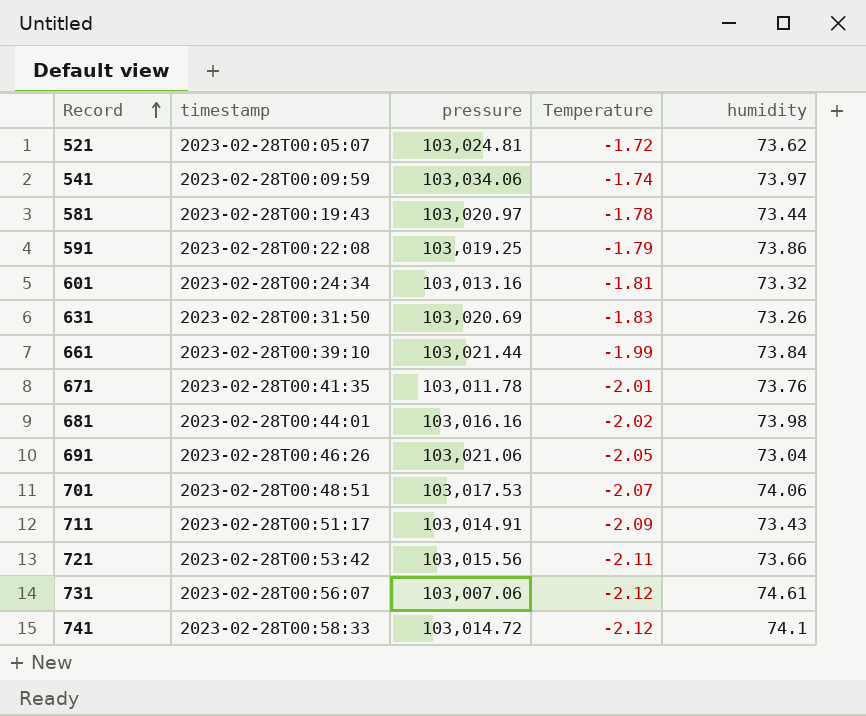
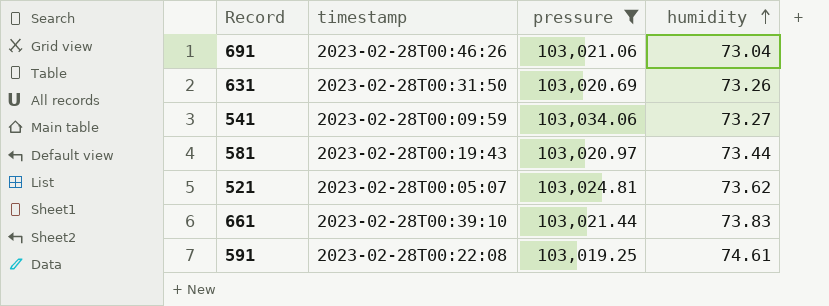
filter: none -> pressure >= 103,019.25
row order: Record ascending -> humidity ascending
column Temperature | position: 4 -> none
541 | humidity: 73.97 -> 73.27
661 | humidity: 73.84 -> 73.83
591 | humidity: 73.86 -> 74.61

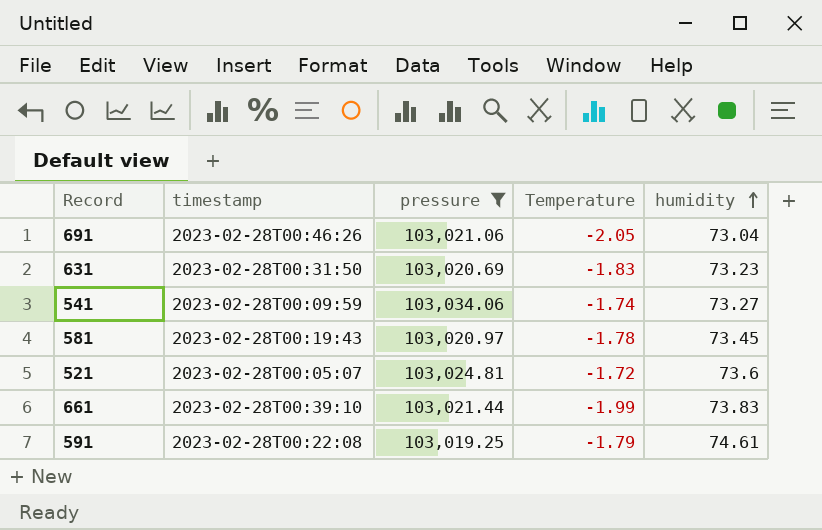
column Temperature | position: none -> 4
631 | humidity: 73.26 -> 73.23
581 | humidity: 73.44 -> 73.45
521 | humidity: 73.62 -> 73.6

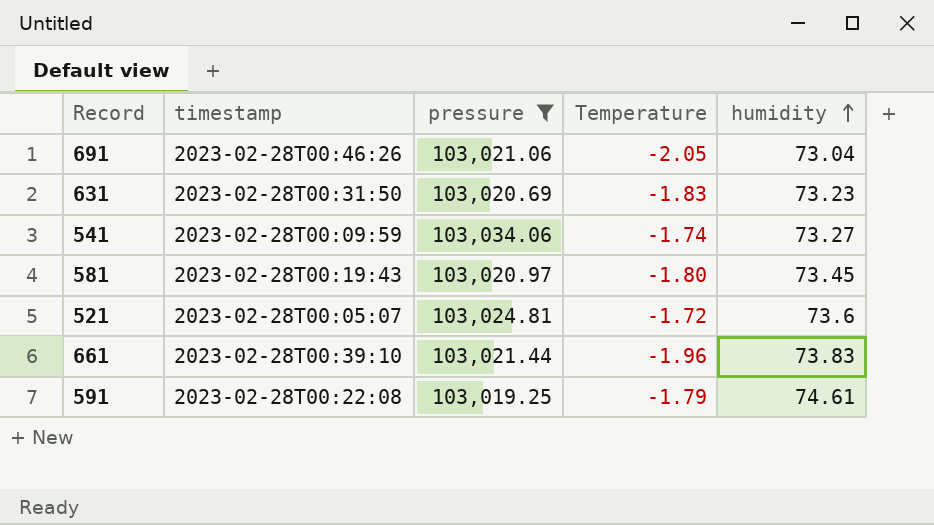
581 | Temperature: -1.78 -> -1.80
661 | Temperature: -1.99 -> -1.96

